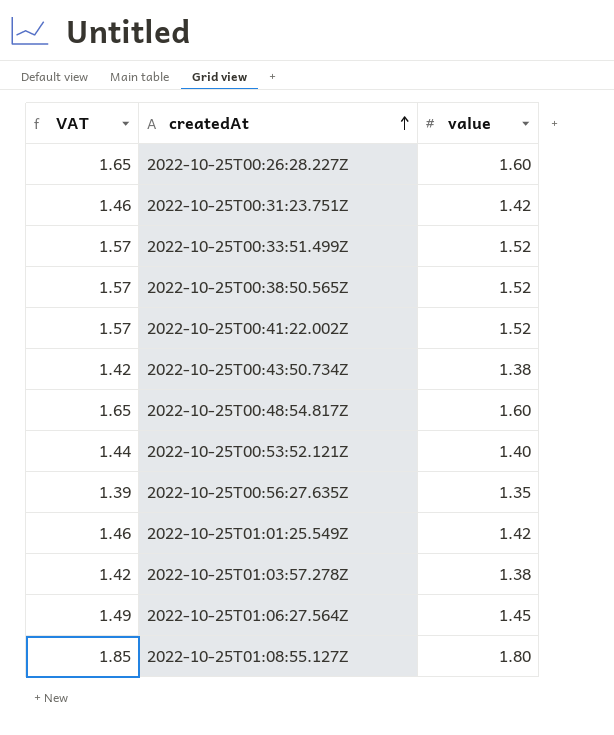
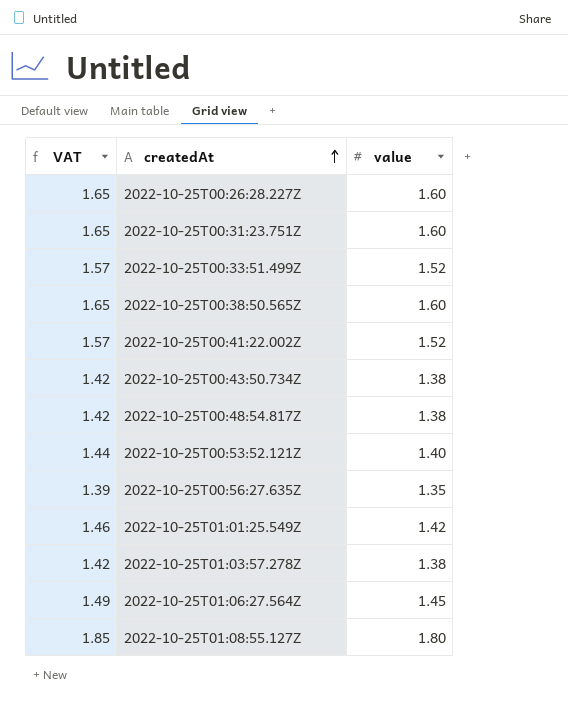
2022-10-25T00:31:23.751Z | VAT: 1.46 -> 1.65
2022-10-25T00:31:23.751Z | value: 1.42 -> 1.60
2022-10-25T00:38:50.565Z | VAT: 1.57 -> 1.65
2022-10-25T00:38:50.565Z | value: 1.52 -> 1.60
2022-10-25T00:48:54.817Z | VAT: 1.65 -> 1.42
2022-10-25T00:48:54.817Z | value: 1.60 -> 1.38

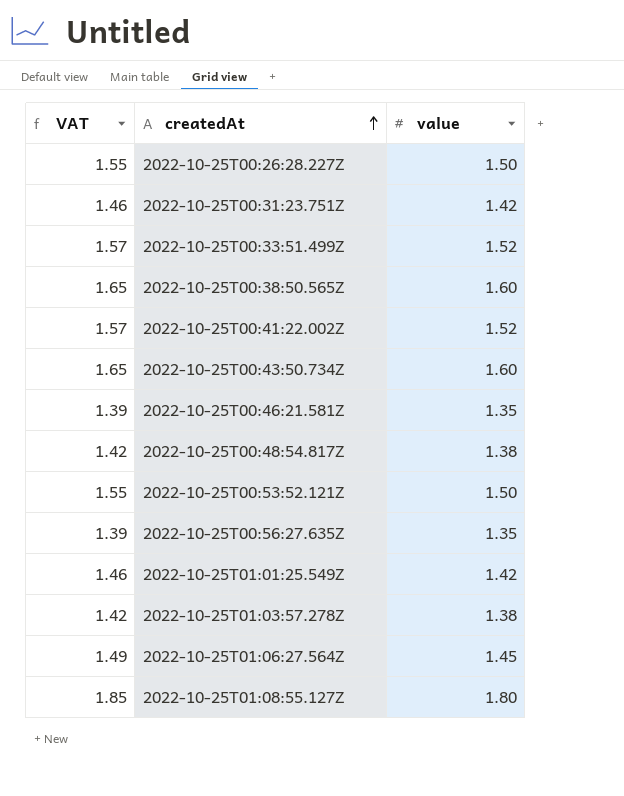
2022-10-25T00:26:28.227Z | VAT: 1.65 -> 1.55
2022-10-25T00:26:28.227Z | value: 1.60 -> 1.50
2022-10-25T00:31:23.751Z | VAT: 1.65 -> 1.46
2022-10-25T00:31:23.751Z | value: 1.60 -> 1.42
2022-10-25T00:43:50.734Z | VAT: 1.42 -> 1.65
2022-10-25T00:43:50.734Z | value: 1.38 -> 1.60
row 2022-10-25T00:46:21.581Z: none -> 1.39 | 1.35
2022-10-25T00:53:52.121Z | VAT: 1.44 -> 1.55
2022-10-25T00:53:52.121Z | value: 1.40 -> 1.50

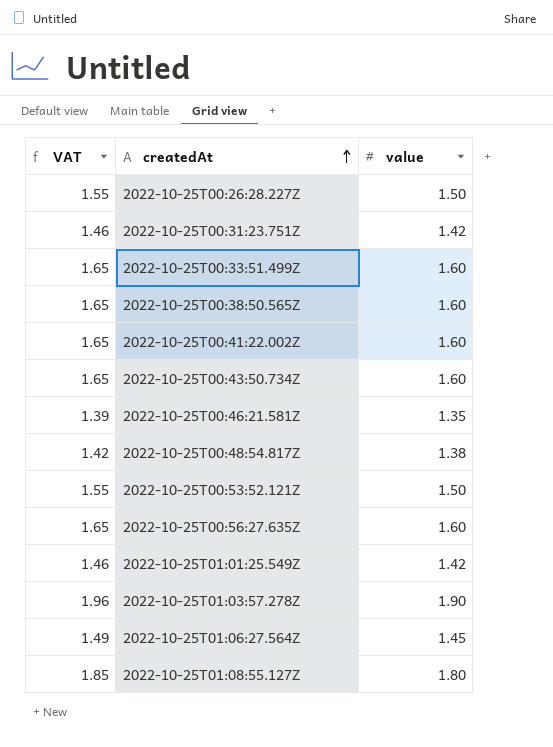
2022-10-25T00:33:51.499Z | VAT: 1.57 -> 1.65
2022-10-25T00:33:51.499Z | value: 1.52 -> 1.60
2022-10-25T00:41:22.002Z | VAT: 1.57 -> 1.65
2022-10-25T00:41:22.002Z | value: 1.52 -> 1.60
2022-10-25T00:56:27.635Z | VAT: 1.39 -> 1.65
2022-10-25T00:56:27.635Z | value: 1.35 -> 1.60
2022-10-25T01:03:57.278Z | VAT: 1.42 -> 1.96
2022-10-25T01:03:57.278Z | value: 1.38 -> 1.90

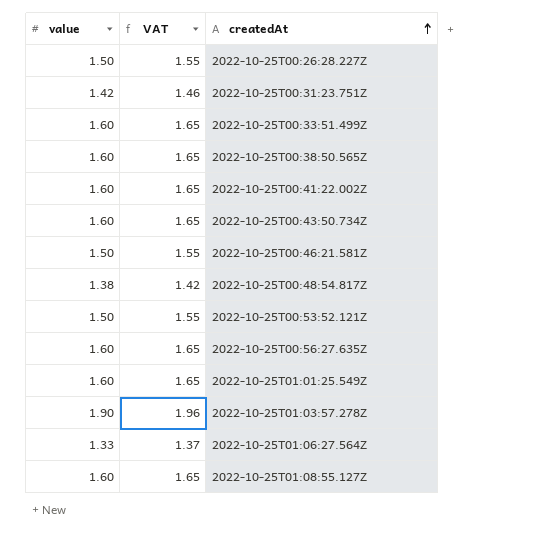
column value | position: 3 -> 1
2022-10-25T00:46:21.581Z | value: 1.35 -> 1.50
2022-10-25T00:46:21.581Z | VAT: 1.39 -> 1.55
2022-10-25T01:01:25.549Z | value: 1.42 -> 1.60
2022-10-25T01:01:25.549Z | VAT: 1.46 -> 1.65
2022-10-25T01:06:27.564Z | value: 1.45 -> 1.33
2022-10-25T01:06:27.564Z | VAT: 1.49 -> 1.37
2022-10-25T01:08:55.127Z | value: 1.80 -> 1.60
2022-10-25T01:08:55.127Z | VAT: 1.85 -> 1.65

